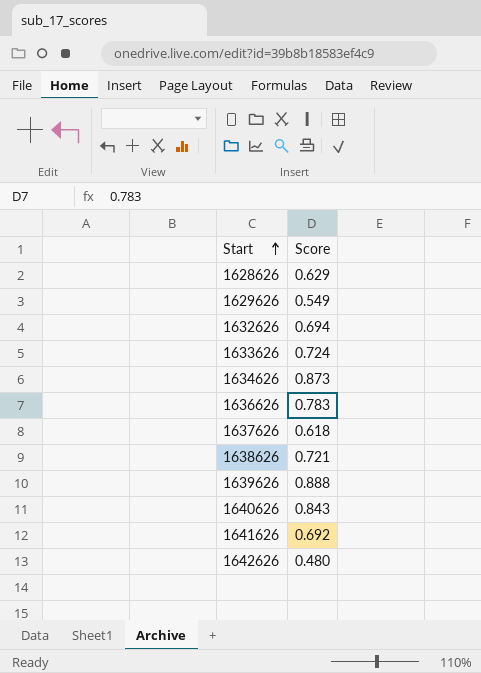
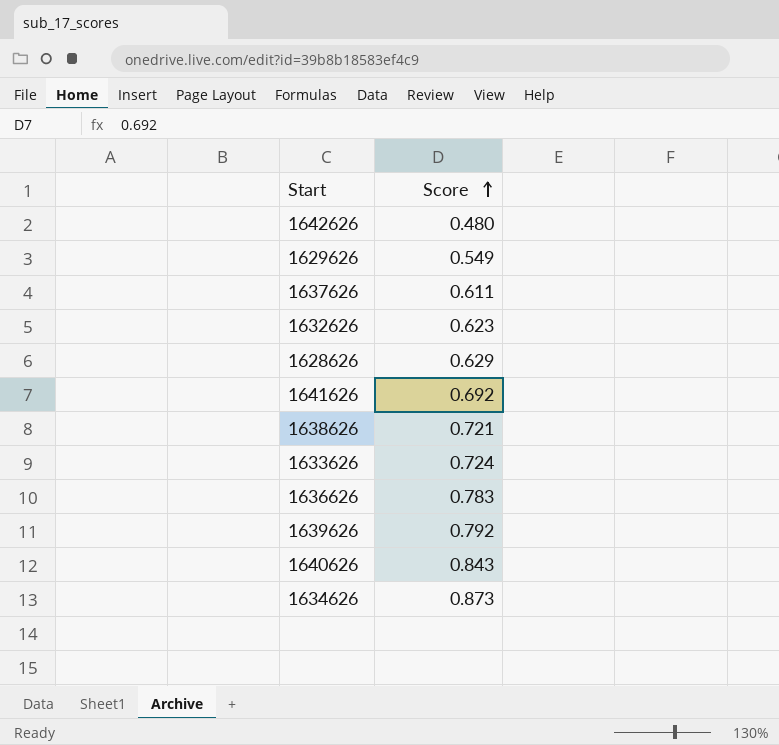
row order: Start ascending -> Score ascending
1637626 | Score: 0.618 -> 0.611
1632626 | Score: 0.694 -> 0.623
1639626 | Score: 0.888 -> 0.792

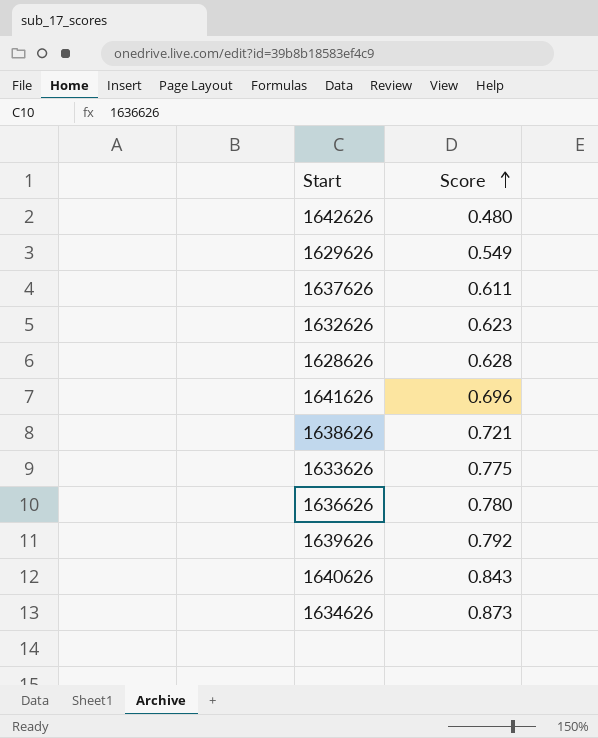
1628626 | Score: 0.629 -> 0.628
1641626 | Score: 0.692 -> 0.696
1633626 | Score: 0.724 -> 0.775
1636626 | Score: 0.783 -> 0.780

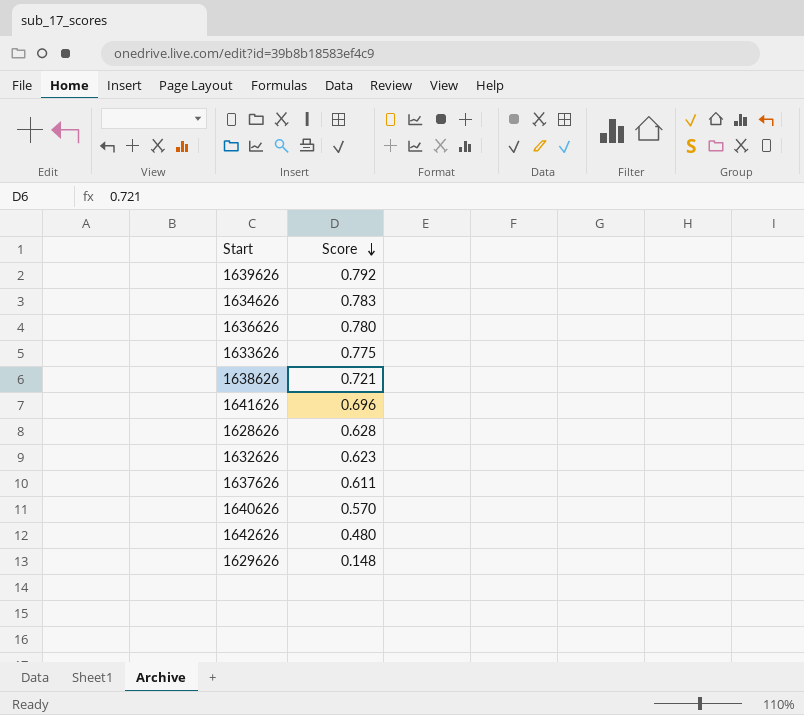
row order: Score ascending -> Score descending
1634626 | Score: 0.873 -> 0.783
1640626 | Score: 0.843 -> 0.570
1629626 | Score: 0.549 -> 0.148

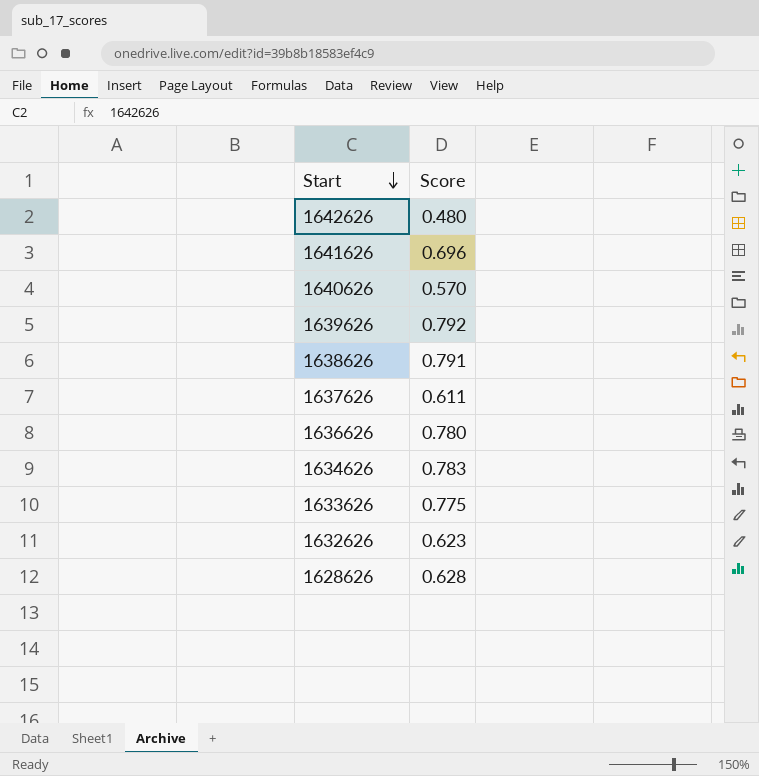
row order: Score descending -> Start descending
row 1629626: 0.148 -> none
1638626 | Score: 0.721 -> 0.791

